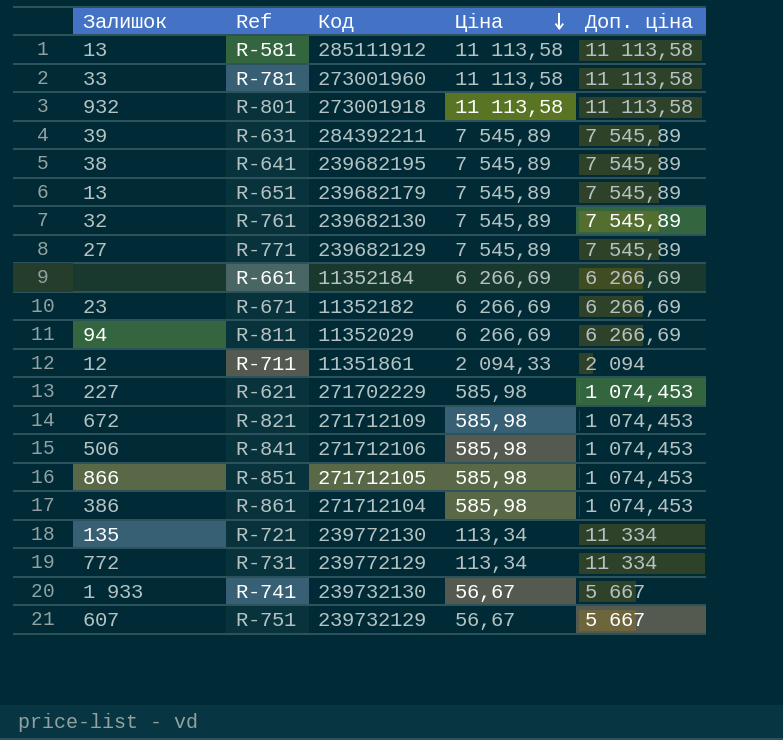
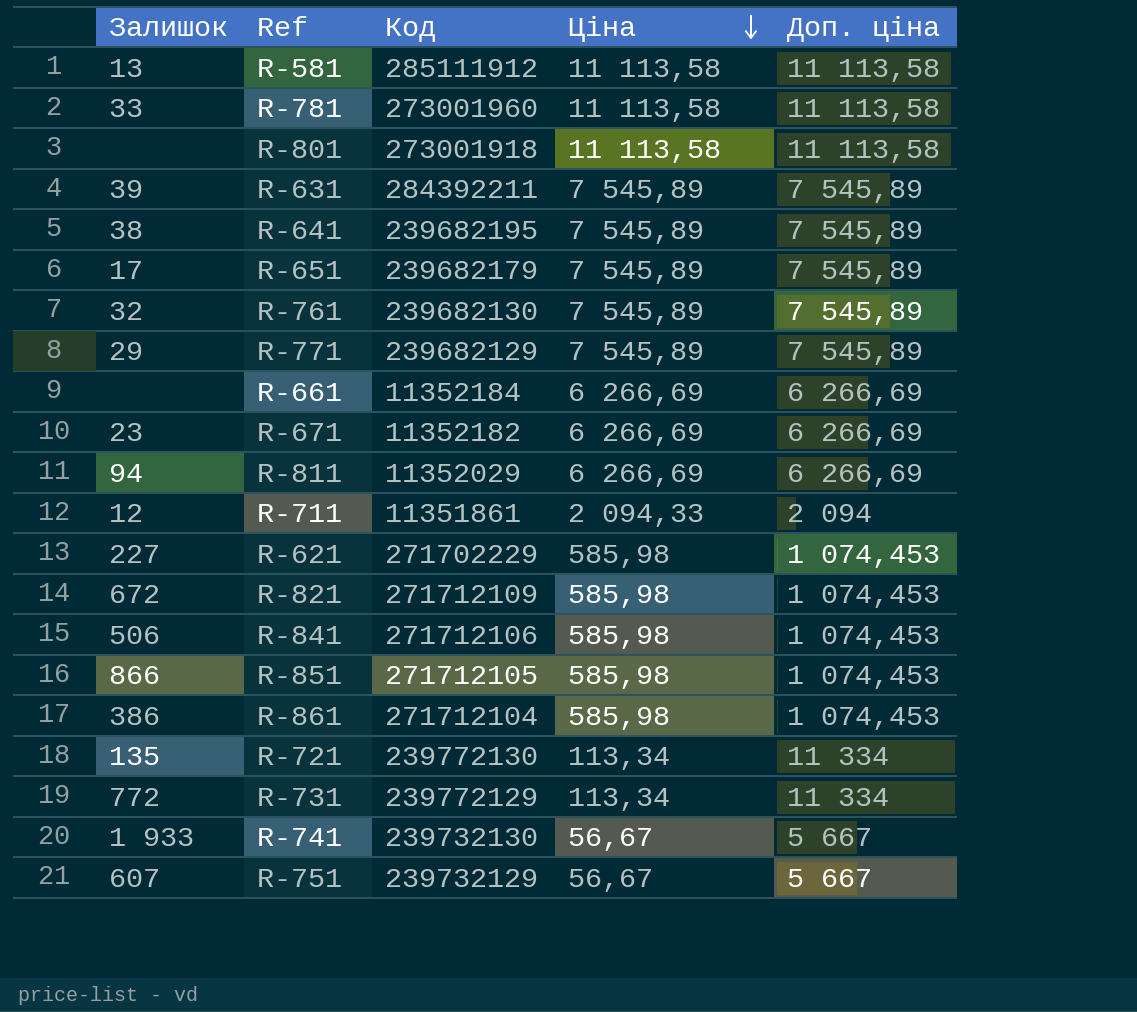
R-801 | Залишок: 932 -> none
R-651 | Залишок: 13 -> 17
R-771 | Залишок: 27 -> 29

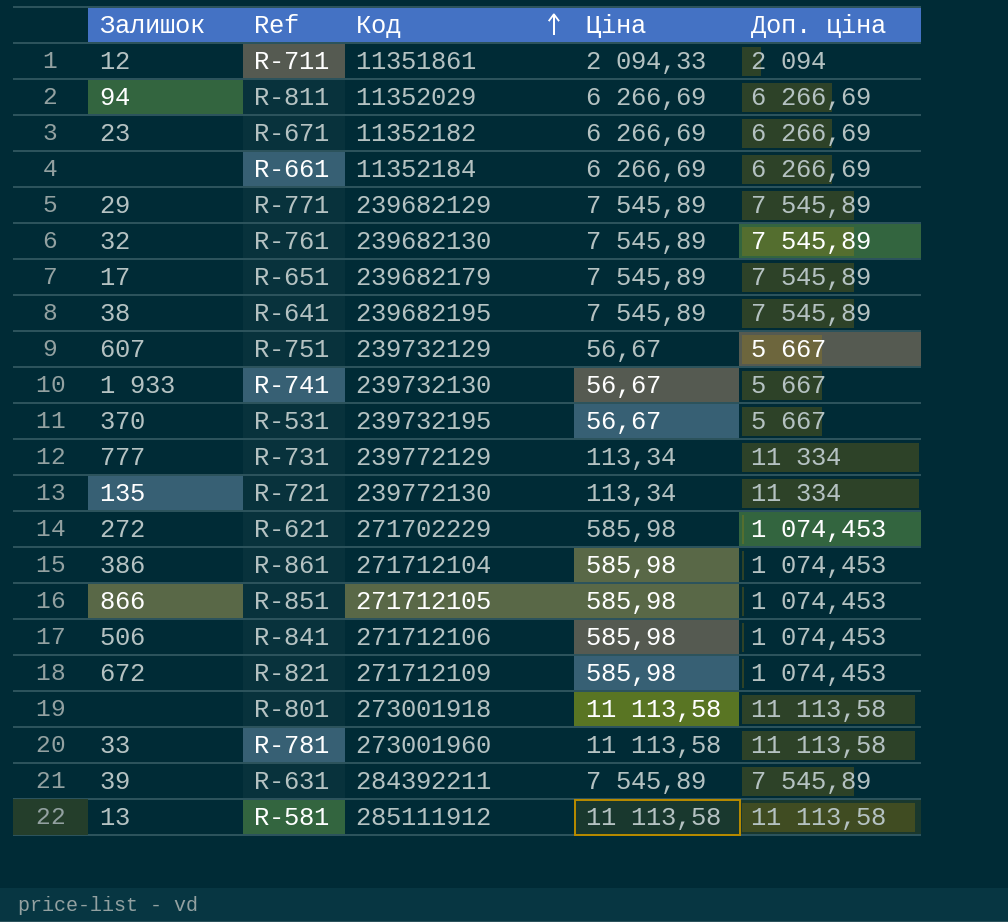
row order: Ціна descending -> Код ascending
row R-531: none -> 370 | 239732195 | 56,67 | 5 667
R-731 | Залишок: 772 -> 777
R-621 | Залишок: 227 -> 272

